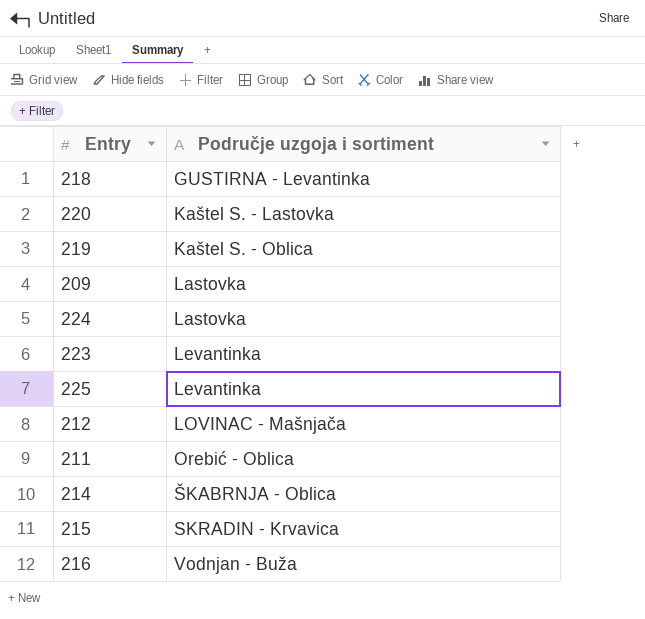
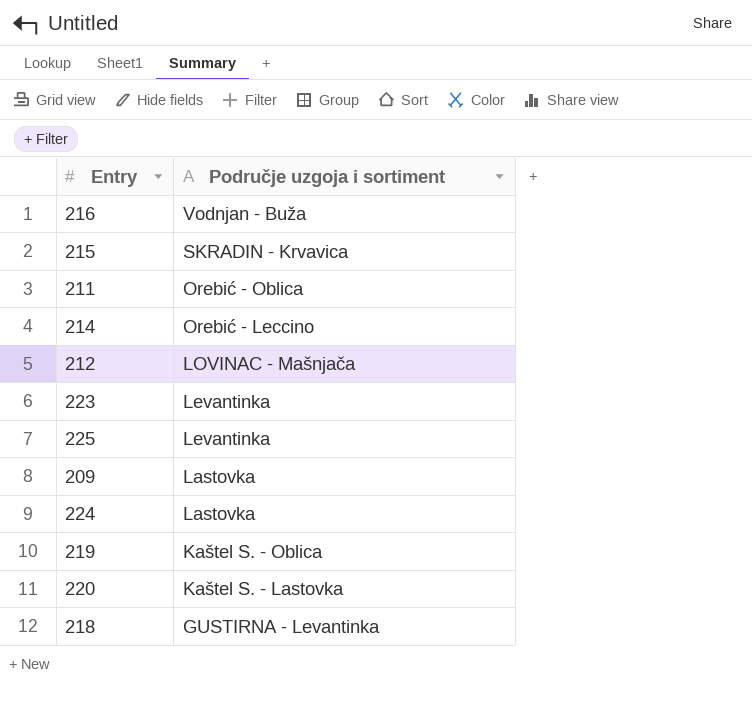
row order: Područje uzgoja i sortiment ascending -> Područje uzgoja i sortiment descending
214 | Područje uzgoja i sortiment: ŠKABRNJA - Oblica -> Orebić - Leccino

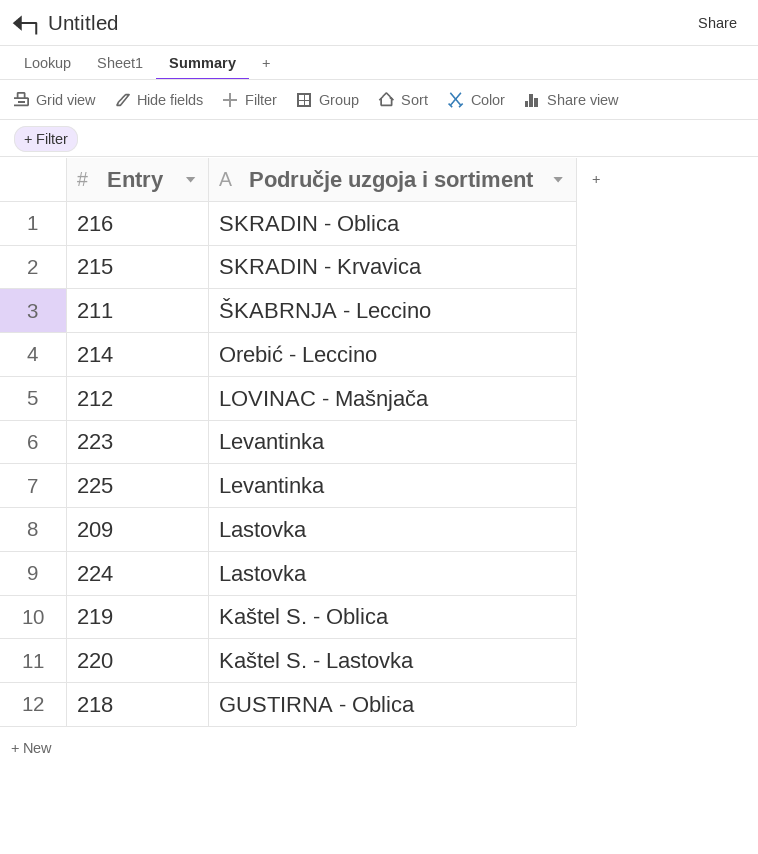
216 | Područje uzgoja i sortiment: Vodnjan - Buža -> SKRADIN - Oblica
211 | Područje uzgoja i sortiment: Orebić - Oblica -> ŠKABRNJA - Leccino
218 | Područje uzgoja i sortiment: GUSTIRNA - Levantinka -> GUSTIRNA - Oblica

